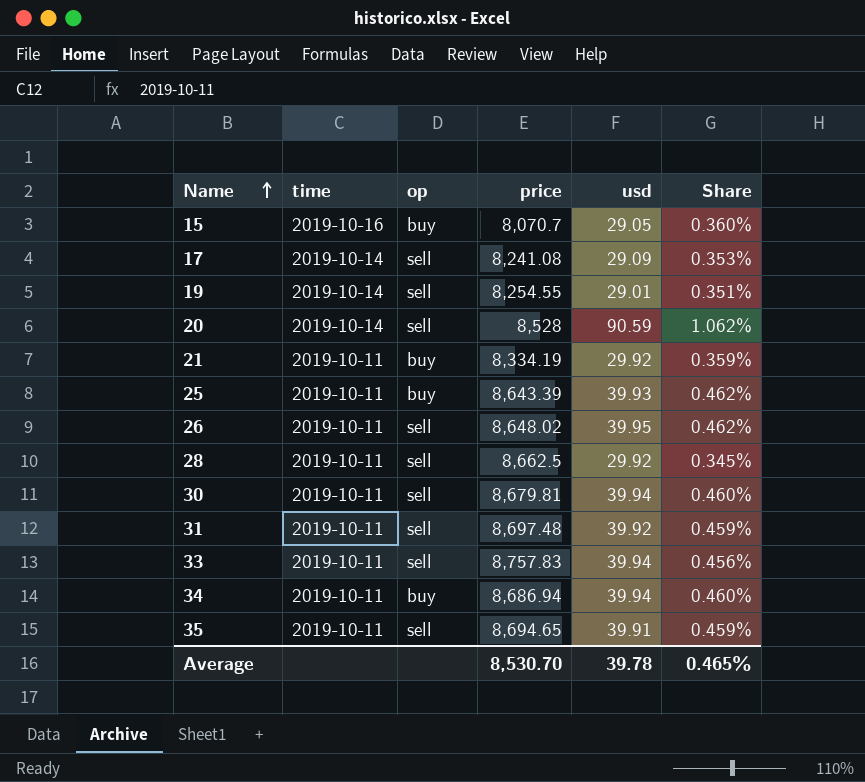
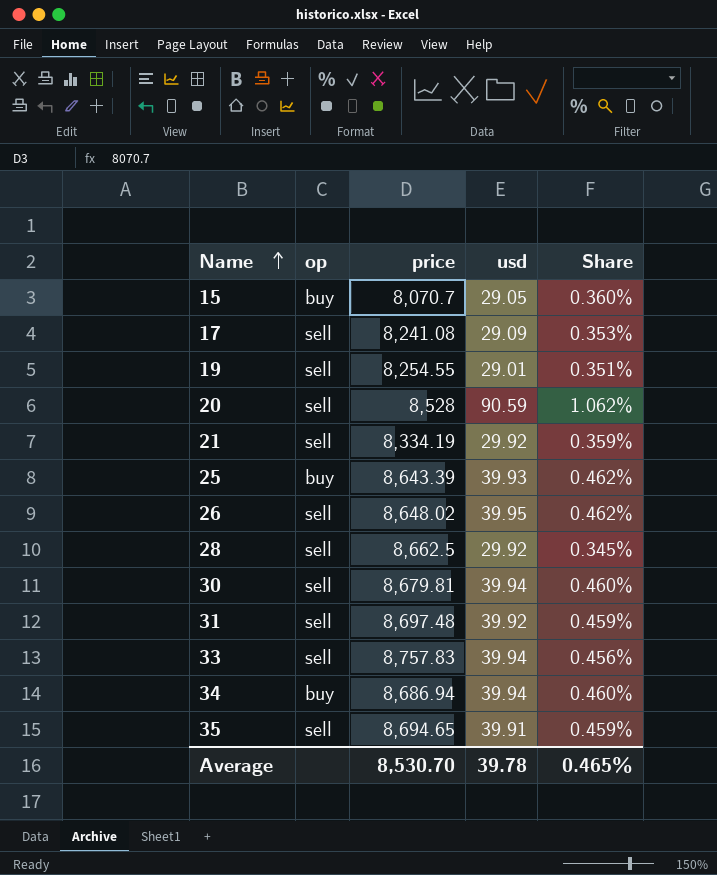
column time | position: 2 -> none
21 | op: buy -> sell

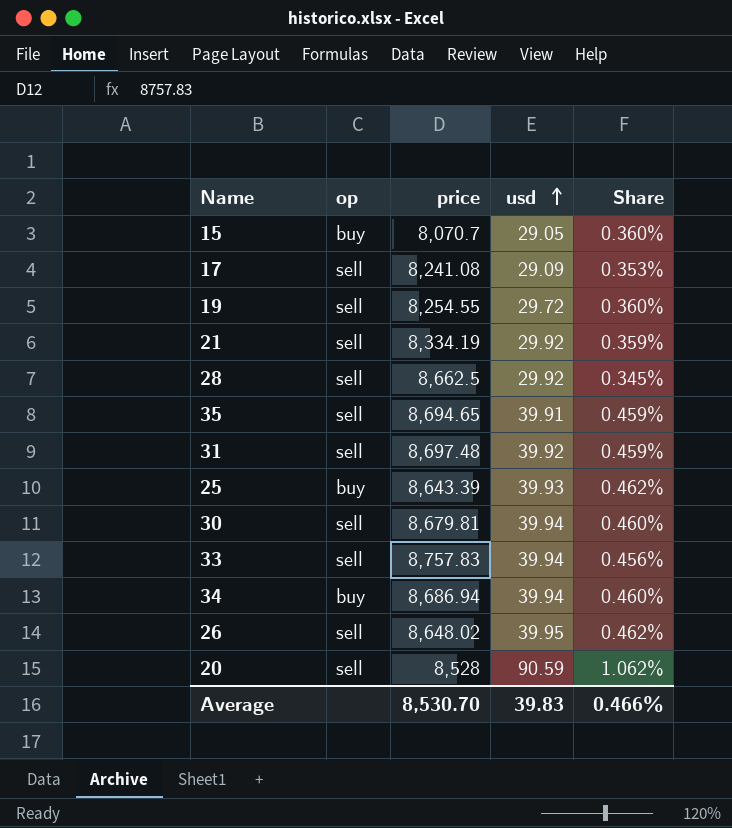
row order: Name ascending -> usd ascending
19 | usd: 29.01 -> 29.72
19 | Share: 0.351% -> 0.360%
Average | usd: 39.78 -> 39.83
Average | Share: 0.465% -> 0.466%

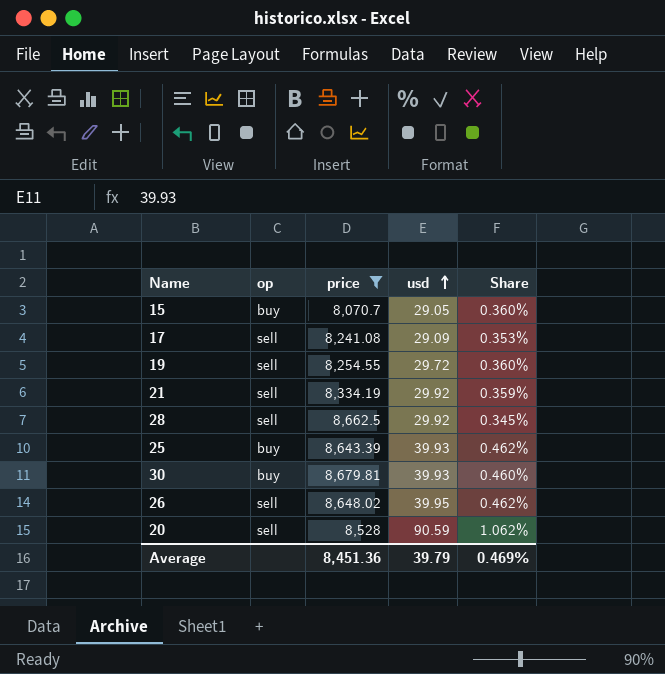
filter: none -> price <= 8,679.81
30 | op: sell -> buy
30 | usd: 39.94 -> 39.93
Average | price: 8,530.70 -> 8,451.36
Average | usd: 39.83 -> 39.79
Average | Share: 0.466% -> 0.469%

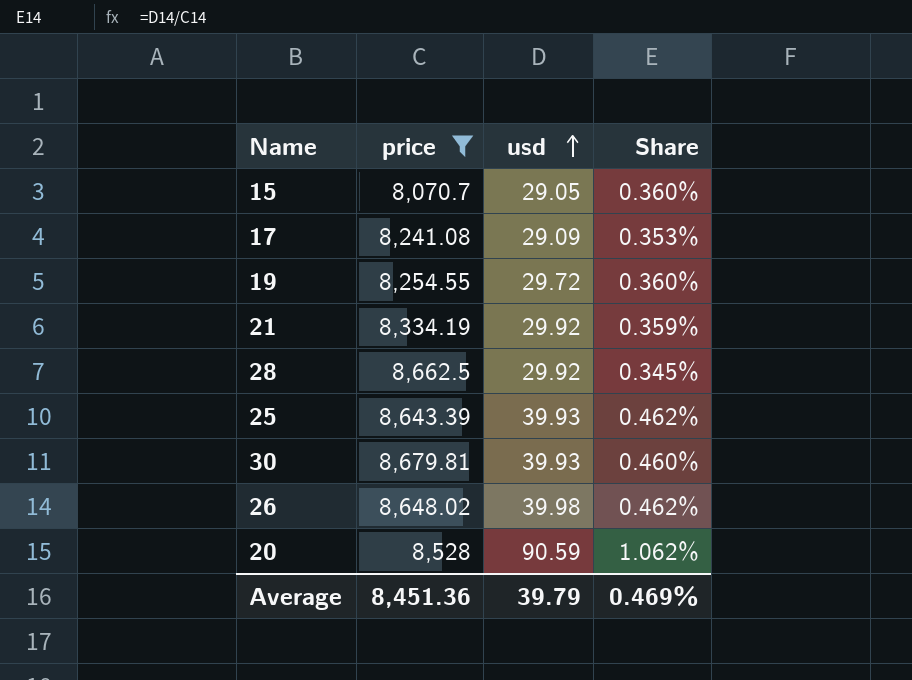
column op | position: 2 -> none
26 | usd: 39.95 -> 39.98

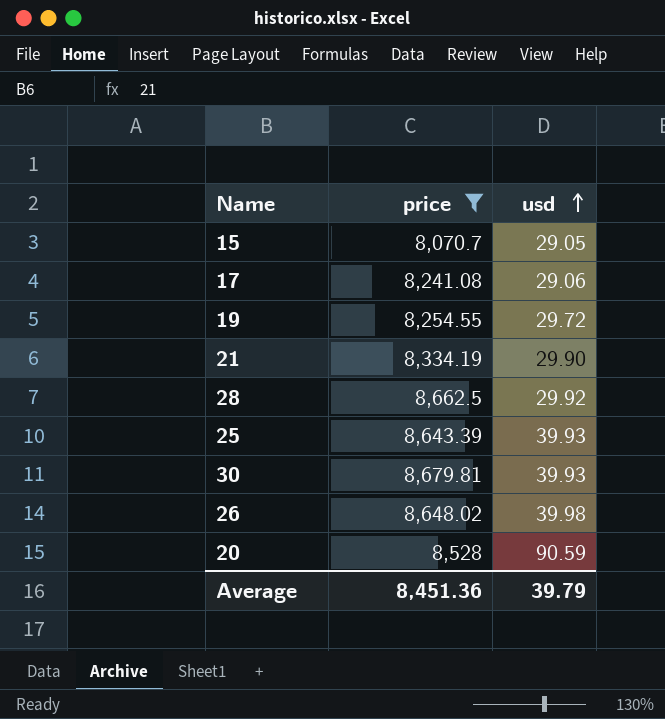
column Share | formula: [usd] / [price] -> none
17 | usd: 29.09 -> 29.06
21 | usd: 29.92 -> 29.90

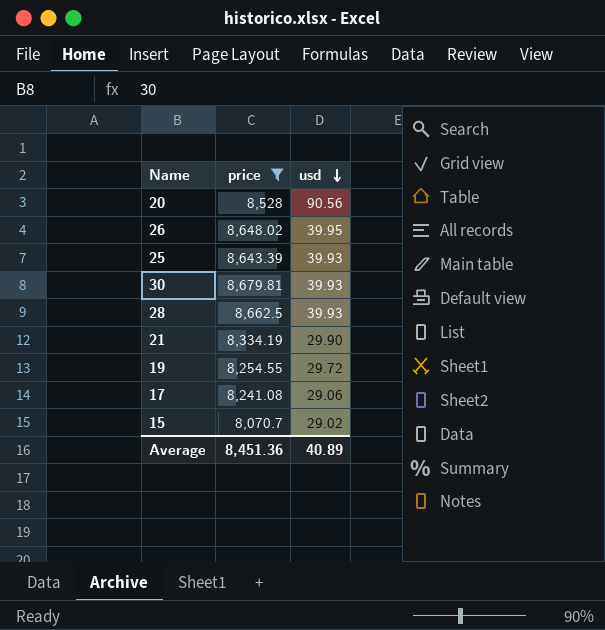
row order: usd ascending -> usd descending
20 | usd: 90.59 -> 90.56
26 | usd: 39.98 -> 39.95
28 | usd: 29.92 -> 39.93
15 | usd: 29.05 -> 29.02
Average | usd: 39.79 -> 40.89

